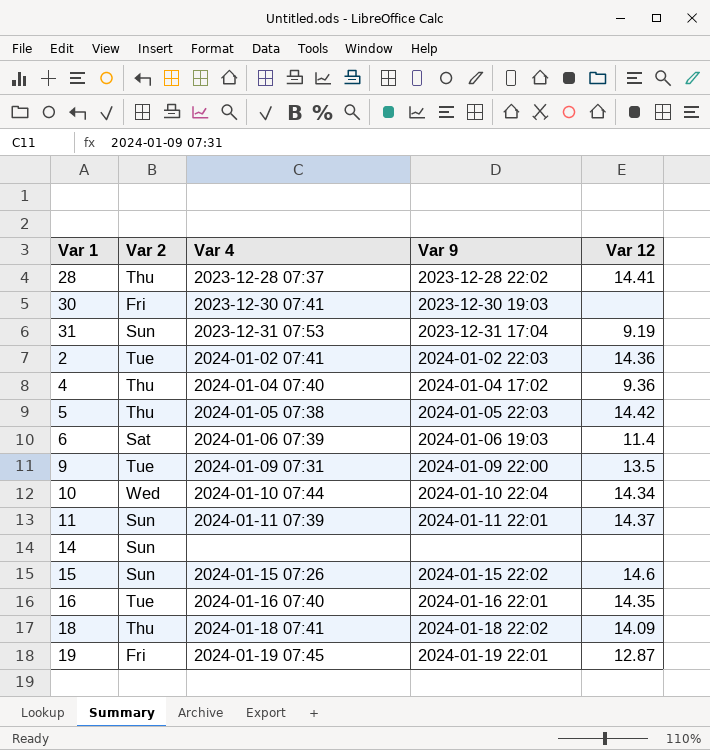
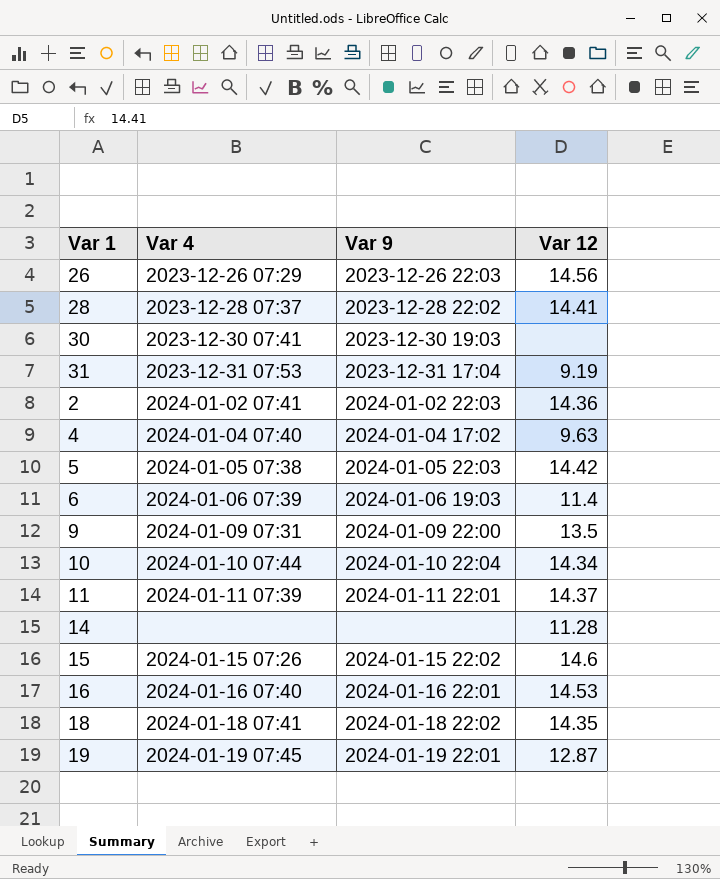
column Var 2 | position: 2 -> none
row 26: none -> 2023-12-26 07:29 | 2023-12-26 22:03 | 14.56
4 | Var 12: 9.36 -> 9.63
14 | Var 12: none -> 11.28
16 | Var 12: 14.35 -> 14.53
18 | Var 12: 14.09 -> 14.35

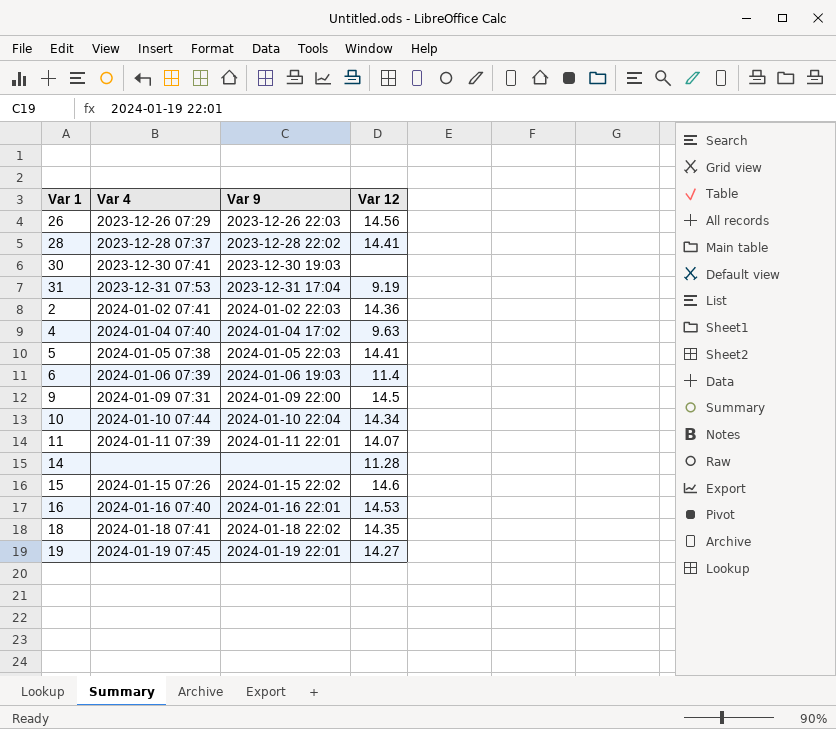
5 | Var 12: 14.42 -> 14.41
9 | Var 12: 13.5 -> 14.5
11 | Var 12: 14.37 -> 14.07
19 | Var 12: 12.87 -> 14.27

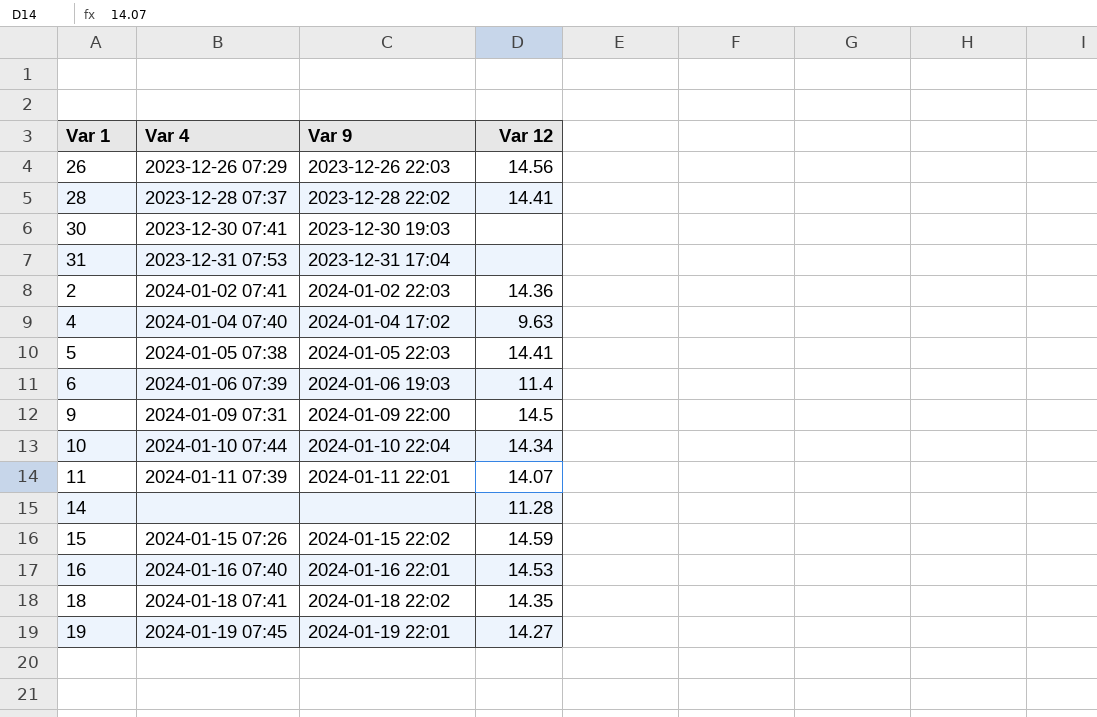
31 | Var 12: 9.19 -> none
15 | Var 12: 14.6 -> 14.59

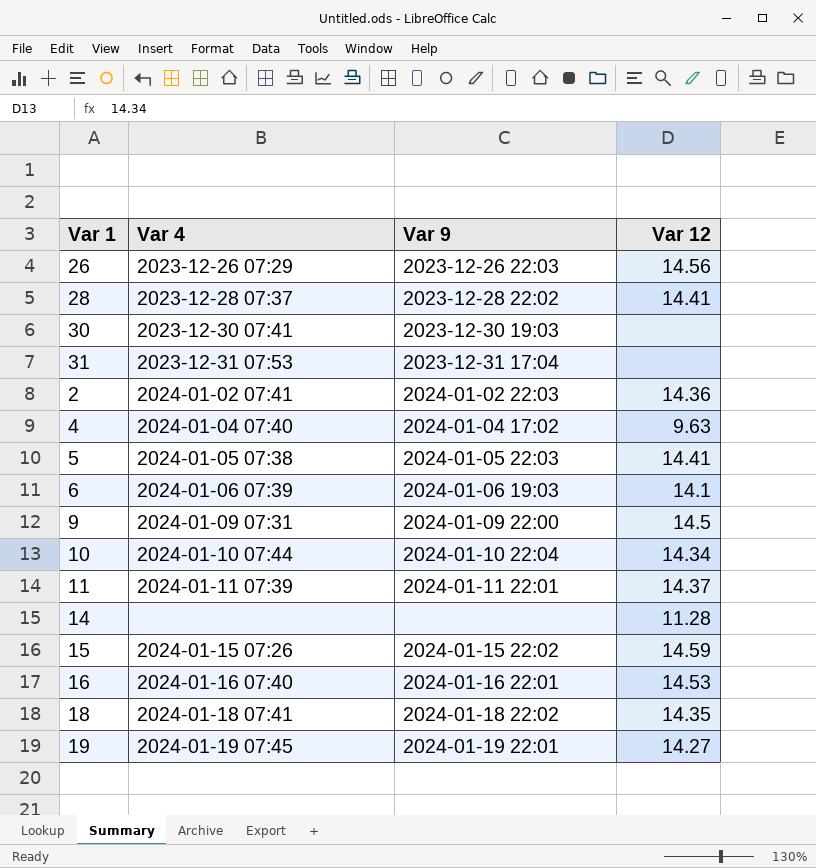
6 | Var 12: 11.4 -> 14.1
11 | Var 12: 14.07 -> 14.37

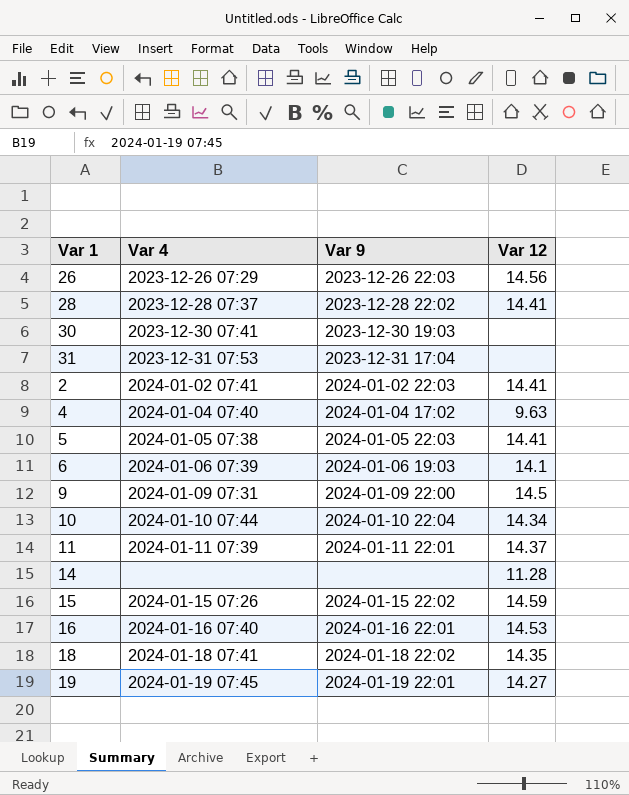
2 | Var 12: 14.36 -> 14.41

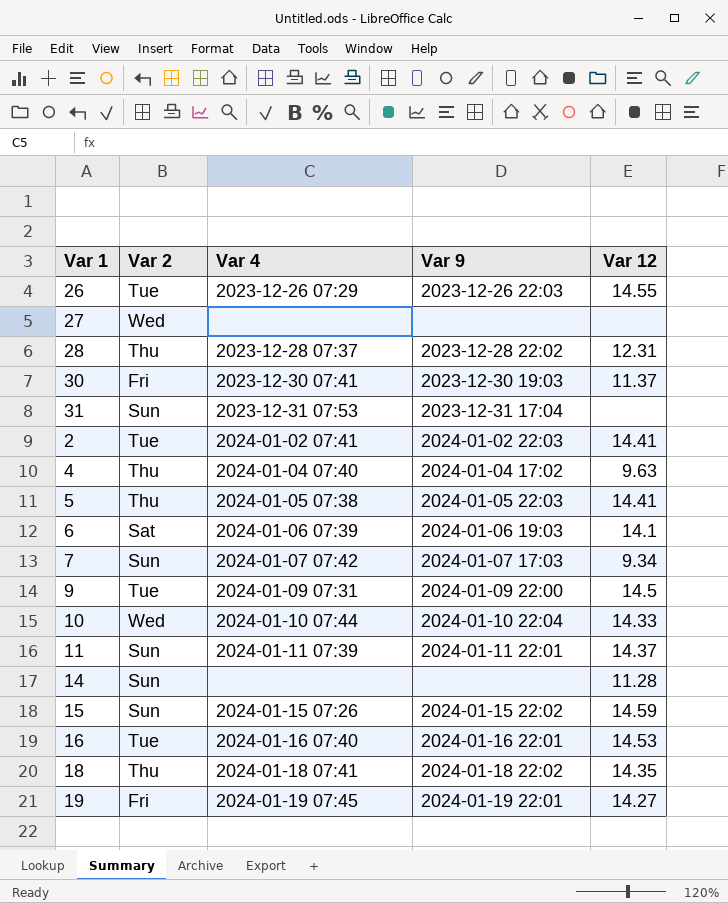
column Var 2 | position: none -> 2
26 | Var 12: 14.56 -> 14.55
row 27: none -> Wed | none | none | none
28 | Var 12: 14.41 -> 12.31
30 | Var 12: none -> 11.37
row 7: none -> Sun | 2024-01-07 07:42 | 2024-01-07 17:03 | 9.34
10 | Var 12: 14.34 -> 14.33

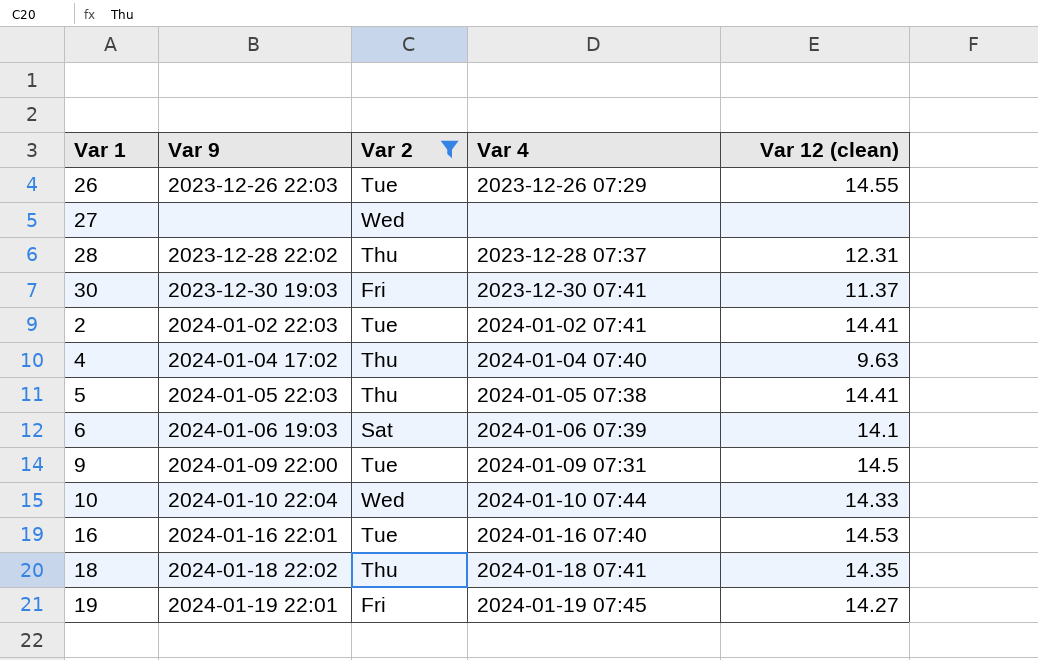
filter: none -> Var 2 != Sun
column Var 9 | position: 4 -> 2
column name: Var 12 -> Var 12 (clean)

